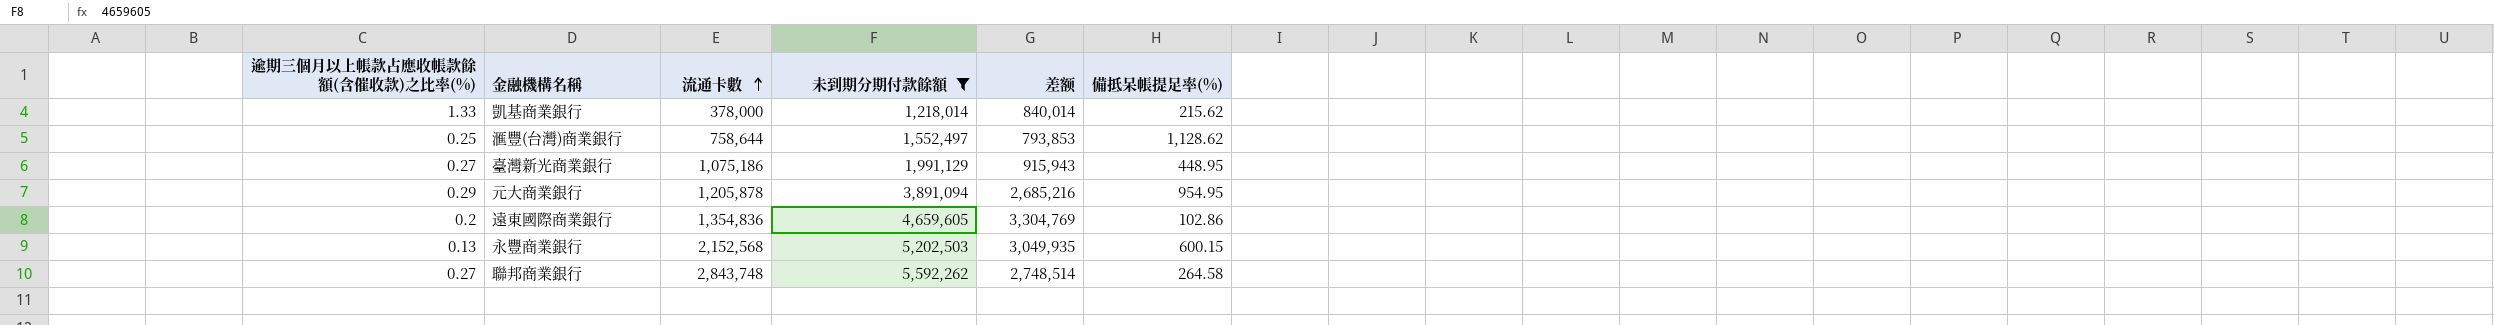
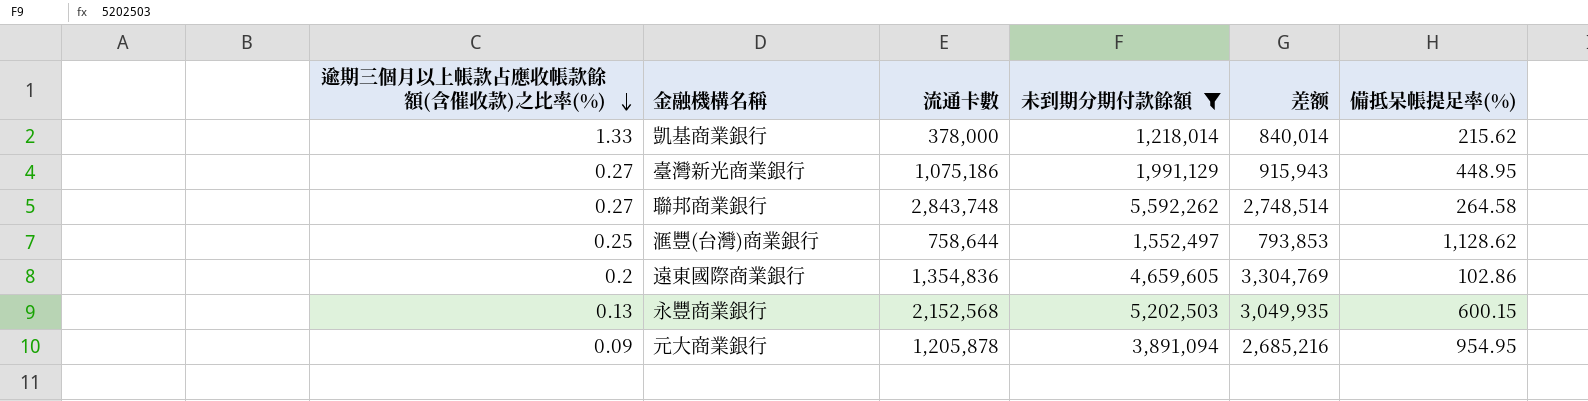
row order: 流通卡數 ascending -> 逾期三個月以上帳款占應收帳款餘額(含催收款)之比率(%) descending
元大商業銀行 | 逾期三個月以上帳款占應收帳款餘額(含催收款)之比率(%): 0.29 -> 0.09

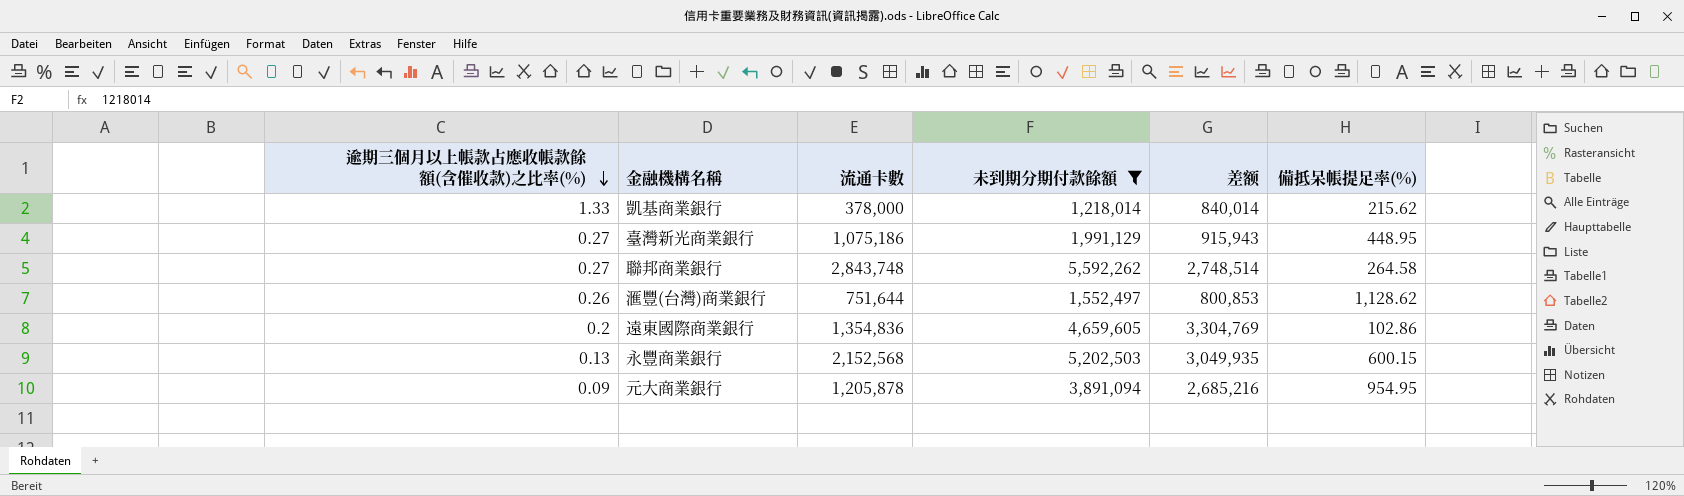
滙豐(台灣)商業銀行 | 逾期三個月以上帳款占應收帳款餘額(含催收款)之比率(%): 0.25 -> 0.26
滙豐(台灣)商業銀行 | 流通卡數: 758,644 -> 751,644
滙豐(台灣)商業銀行 | 差额: 793,853 -> 800,853

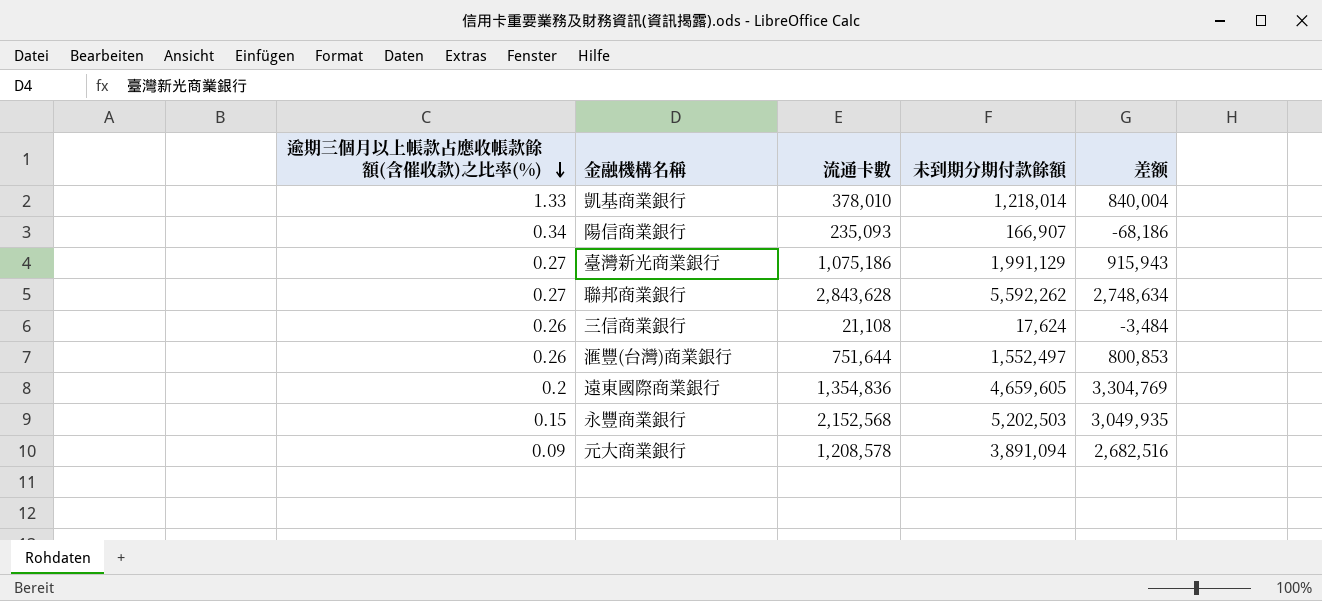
filter: 未到期分期付款餘額 >= 1,218,014 -> none
column 備抵呆帳提足率(%) | position: 6 -> none
凱基商業銀行 | 流通卡數: 378,000 -> 378,010
凱基商業銀行 | 差额: 840,014 -> 840,004
聯邦商業銀行 | 流通卡數: 2,843,748 -> 2,843,628
聯邦商業銀行 | 差额: 2,748,514 -> 2,748,634
永豐商業銀行 | 逾期三個月以上帳款占應收帳款餘額(含催收款)之比率(%): 0.13 -> 0.15
元大商業銀行 | 流通卡數: 1,205,878 -> 1,208,578
元大商業銀行 | 差额: 2,685,216 -> 2,682,516

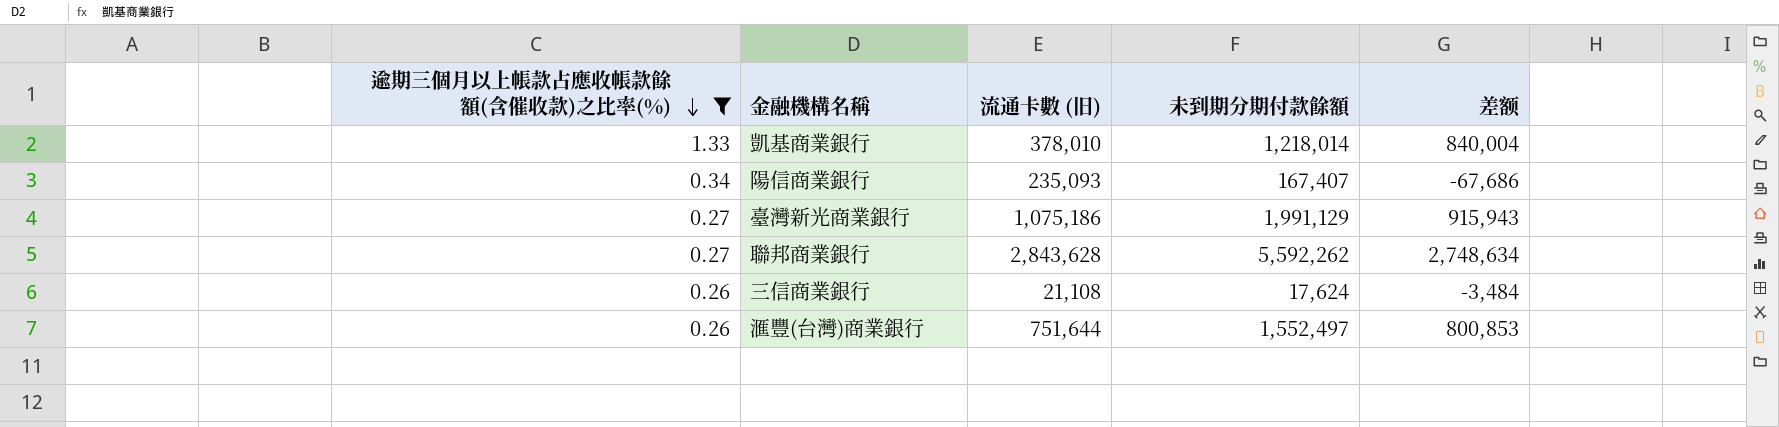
filter: none -> 逾期三個月以上帳款占應收帳款餘額(含催收款)之比率(%) >= 0.26
column name: 流通卡數 -> 流通卡數 (旧)
陽信商業銀行 | 未到期分期付款餘額: 166,907 -> 167,407
陽信商業銀行 | 差额: -68,186 -> -67,686

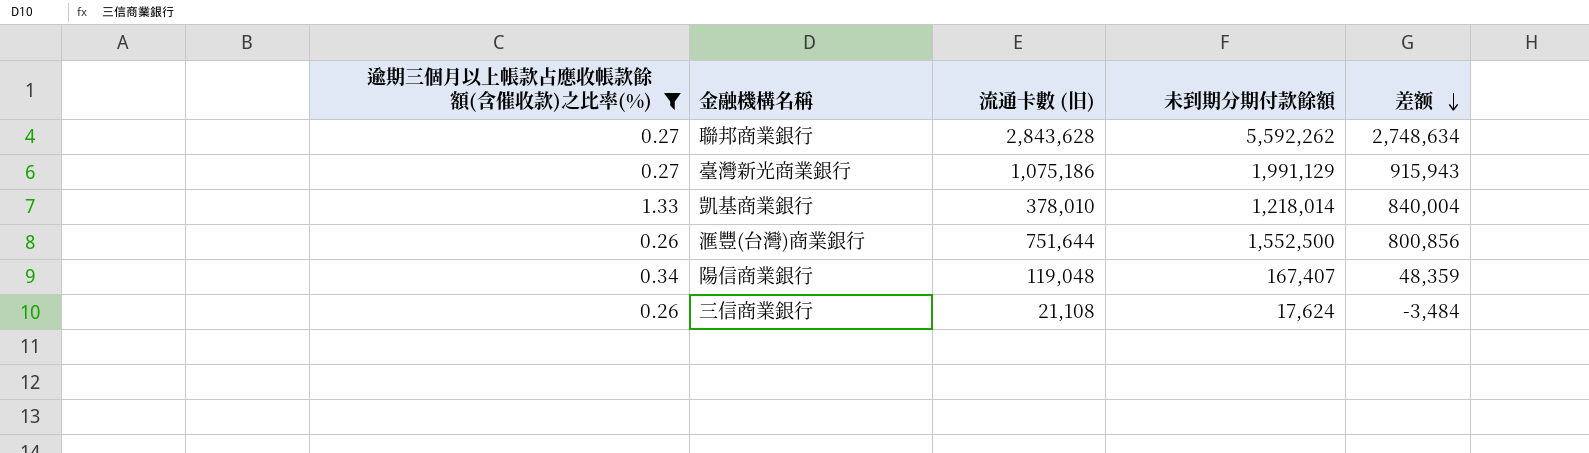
row order: 逾期三個月以上帳款占應收帳款餘額(含催收款)之比率(%) descending -> 差额 descending
滙豐(台灣)商業銀行 | 未到期分期付款餘額: 1,552,497 -> 1,552,500
滙豐(台灣)商業銀行 | 差额: 800,853 -> 800,856
陽信商業銀行 | 流通卡數 (旧): 235,093 -> 119,048
陽信商業銀行 | 差额: -67,686 -> 48,359

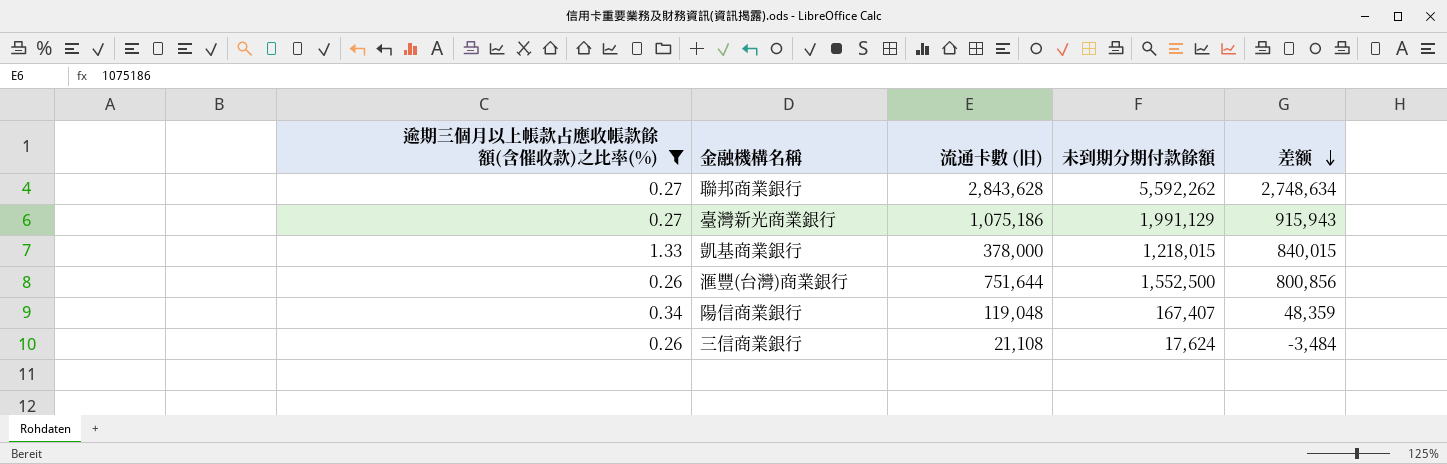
凱基商業銀行 | 流通卡數 (旧): 378,010 -> 378,000
凱基商業銀行 | 未到期分期付款餘額: 1,218,014 -> 1,218,015
凱基商業銀行 | 差额: 840,004 -> 840,015

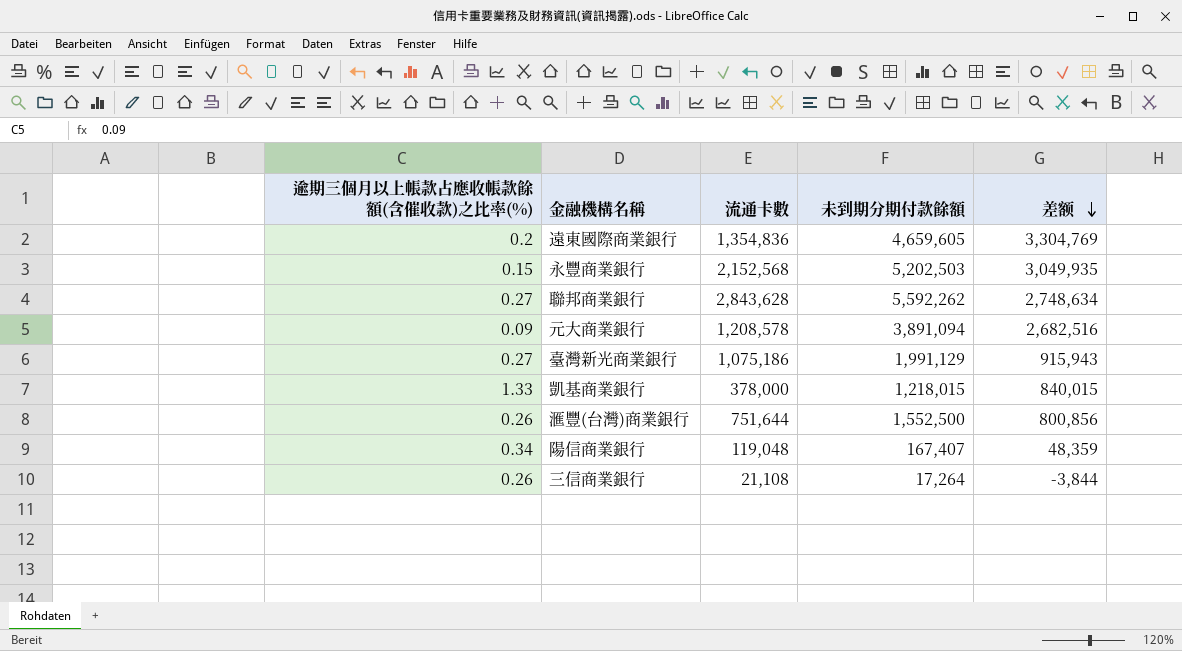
filter: 逾期三個月以上帳款占應收帳款餘額(含催收款)之比率(%) >= 0.26 -> none
column name: 流通卡數 (旧) -> 流通卡數
三信商業銀行 | 未到期分期付款餘額: 17,624 -> 17,264
三信商業銀行 | 差额: -3,484 -> -3,844

